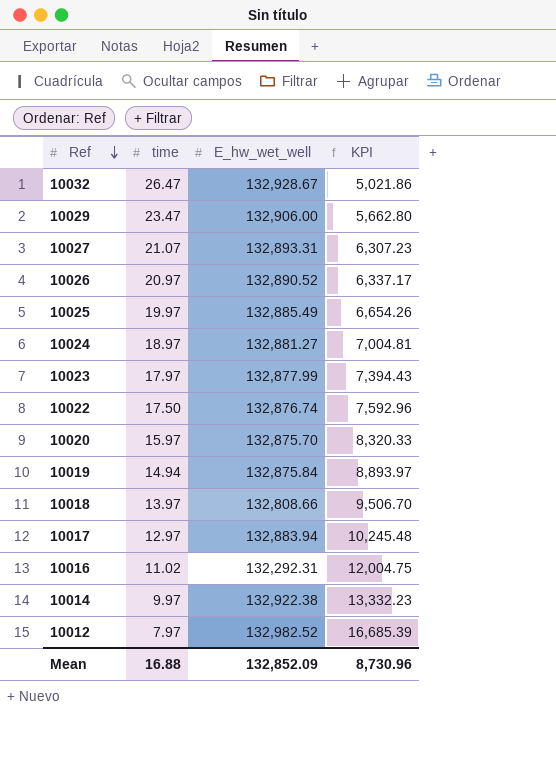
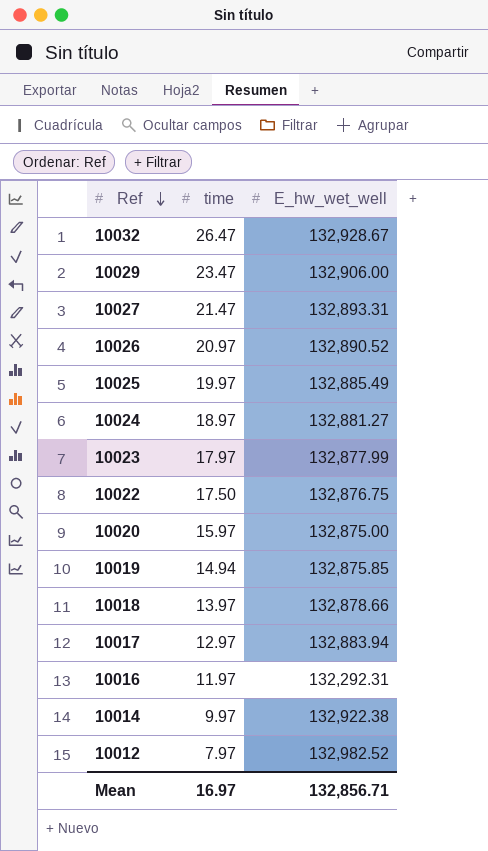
column KPI | formula: [E_hw_wet_well] / [time] -> none
10027 | time: 21.07 -> 21.47
10022 | E_hw_wet_well: 132,876.74 -> 132,876.75
10020 | E_hw_wet_well: 132,875.70 -> 132,875.00
10019 | E_hw_wet_well: 132,875.84 -> 132,875.85
10018 | E_hw_wet_well: 132,808.66 -> 132,878.66
10016 | time: 11.02 -> 11.97
Mean | time: 16.88 -> 16.97
Mean | E_hw_wet_well: 132,852.09 -> 132,856.71

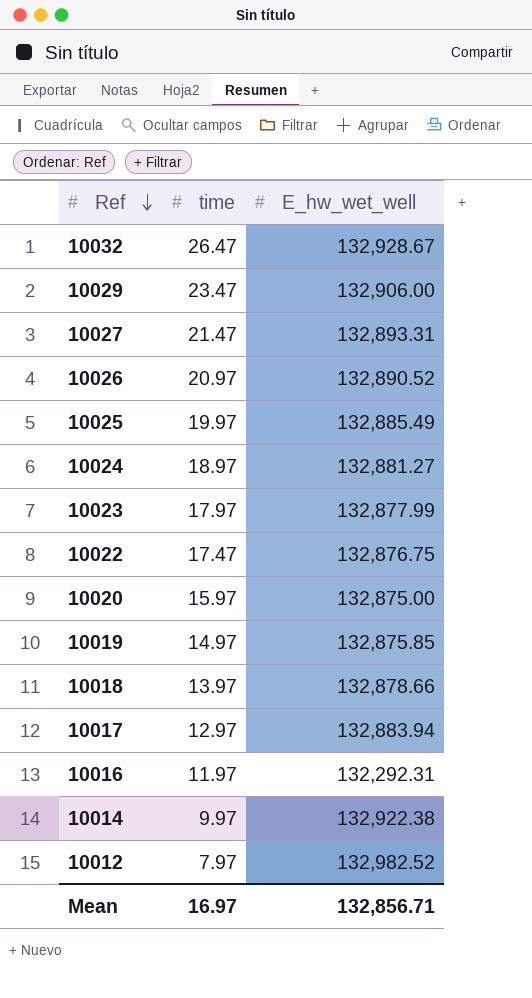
10022 | time: 17.50 -> 17.47
10019 | time: 14.94 -> 14.97

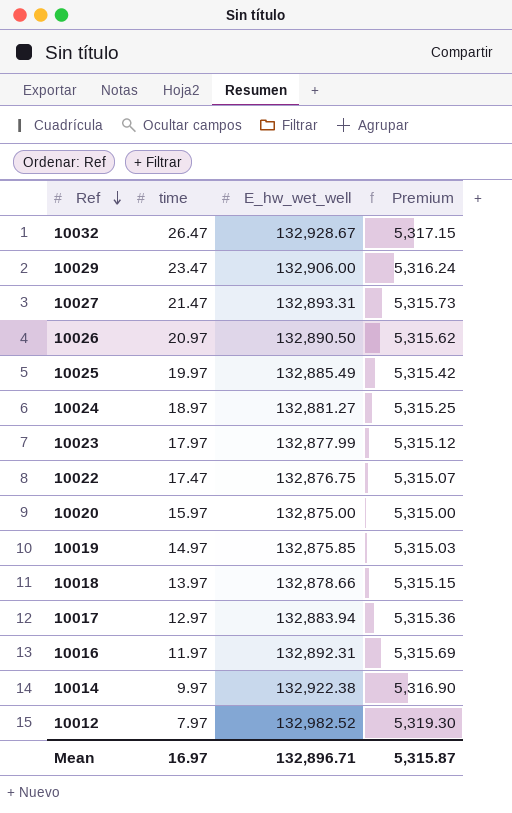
column Premium | formula: none -> [E_hw_wet_well] * 0.04
10026 | E_hw_wet_well: 132,890.52 -> 132,890.50
10016 | E_hw_wet_well: 132,292.31 -> 132,892.31
Mean | E_hw_wet_well: 132,856.71 -> 132,896.71

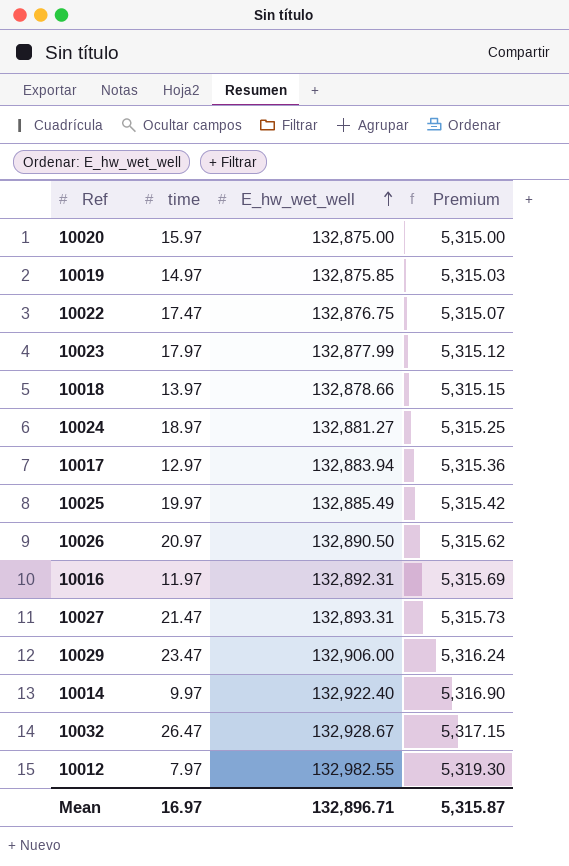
row order: Ref descending -> E_hw_wet_well ascending
10014 | E_hw_wet_well: 132,922.38 -> 132,922.40
10012 | E_hw_wet_well: 132,982.52 -> 132,982.55

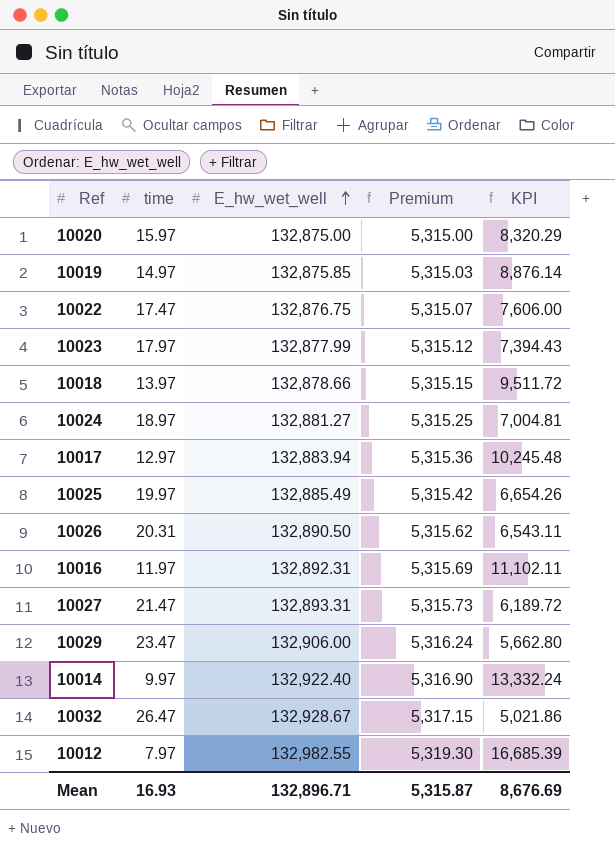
column KPI | formula: none -> [E_hw_wet_well] / [time]
10026 | time: 20.97 -> 20.31
Mean | time: 16.97 -> 16.93

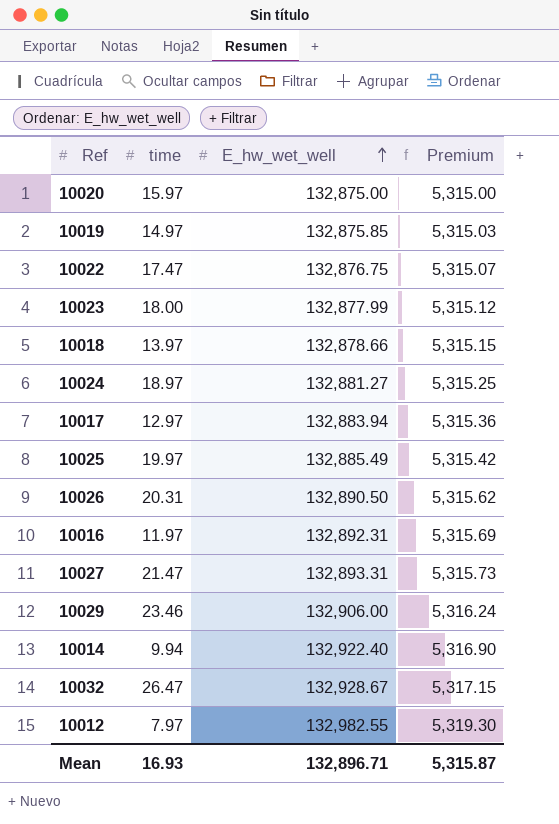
column KPI | formula: [E_hw_wet_well] / [time] -> none
10023 | time: 17.97 -> 18.00
10029 | time: 23.47 -> 23.46
10014 | time: 9.97 -> 9.94

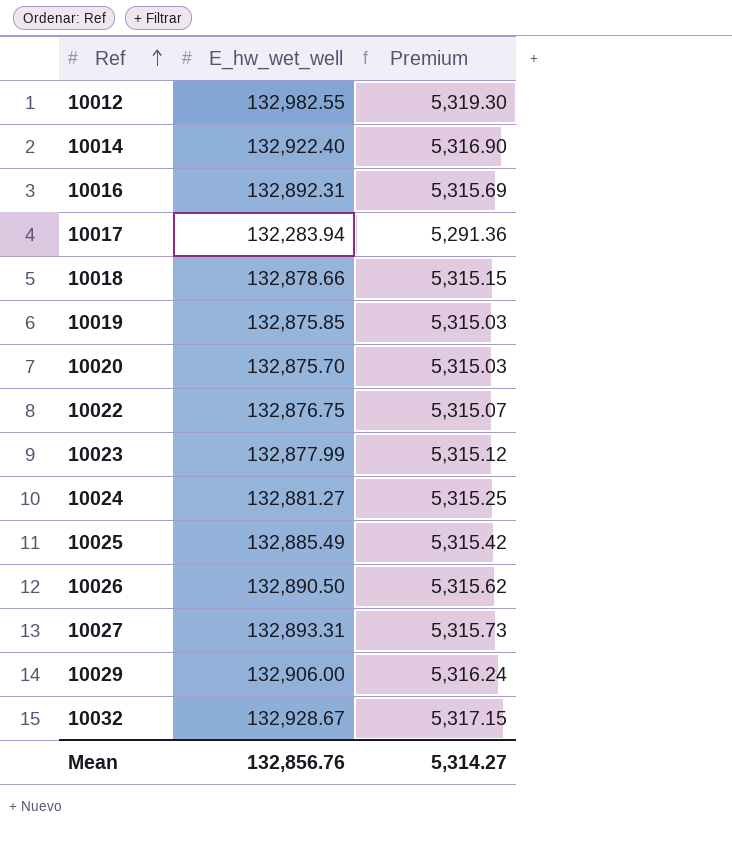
row order: E_hw_wet_well ascending -> Ref ascending
column time | position: 2 -> none
10017 | E_hw_wet_well: 132,883.94 -> 132,283.94
10017 | Premium: 5,315.36 -> 5,291.36
10020 | E_hw_wet_well: 132,875.00 -> 132,875.70
10020 | Premium: 5,315.00 -> 5,315.03
Mean | E_hw_wet_well: 132,896.71 -> 132,856.76
Mean | Premium: 5,315.87 -> 5,314.27

